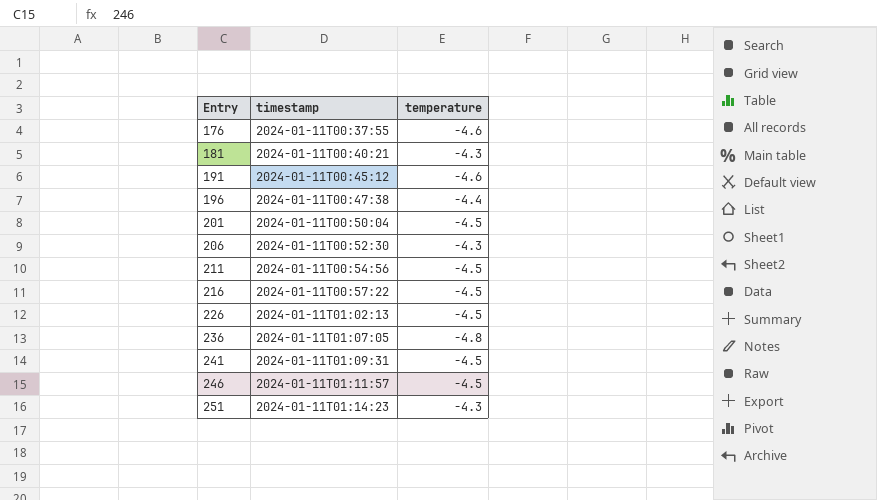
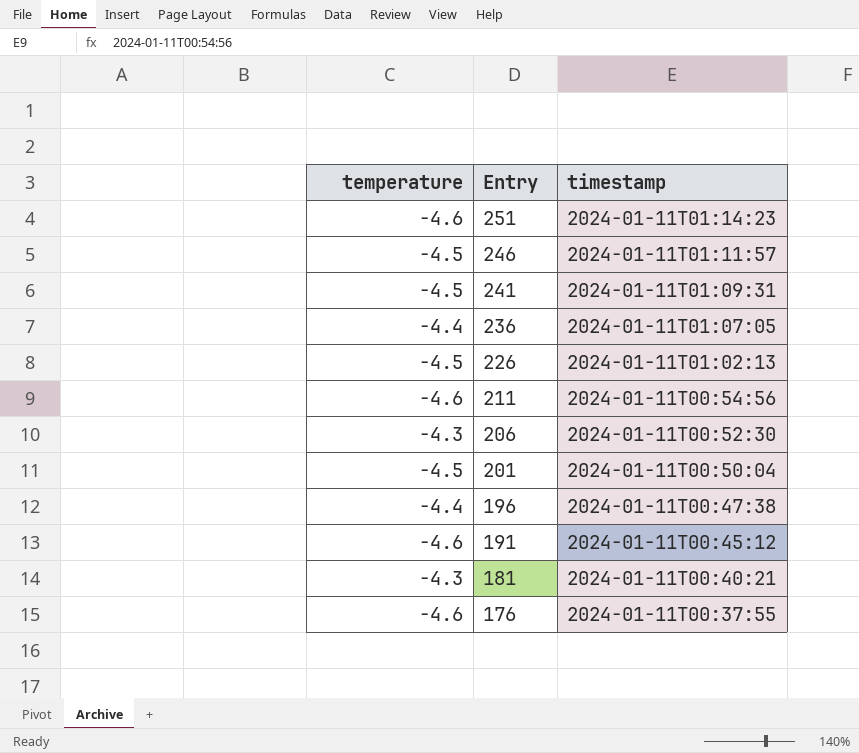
row order: Entry ascending -> Entry descending
column temperature | position: 3 -> 1
row 216: 2024-01-11T00:57:22 | -4.5 -> none
251 | temperature: -4.3 -> -4.6
236 | temperature: -4.8 -> -4.4
211 | temperature: -4.5 -> -4.6

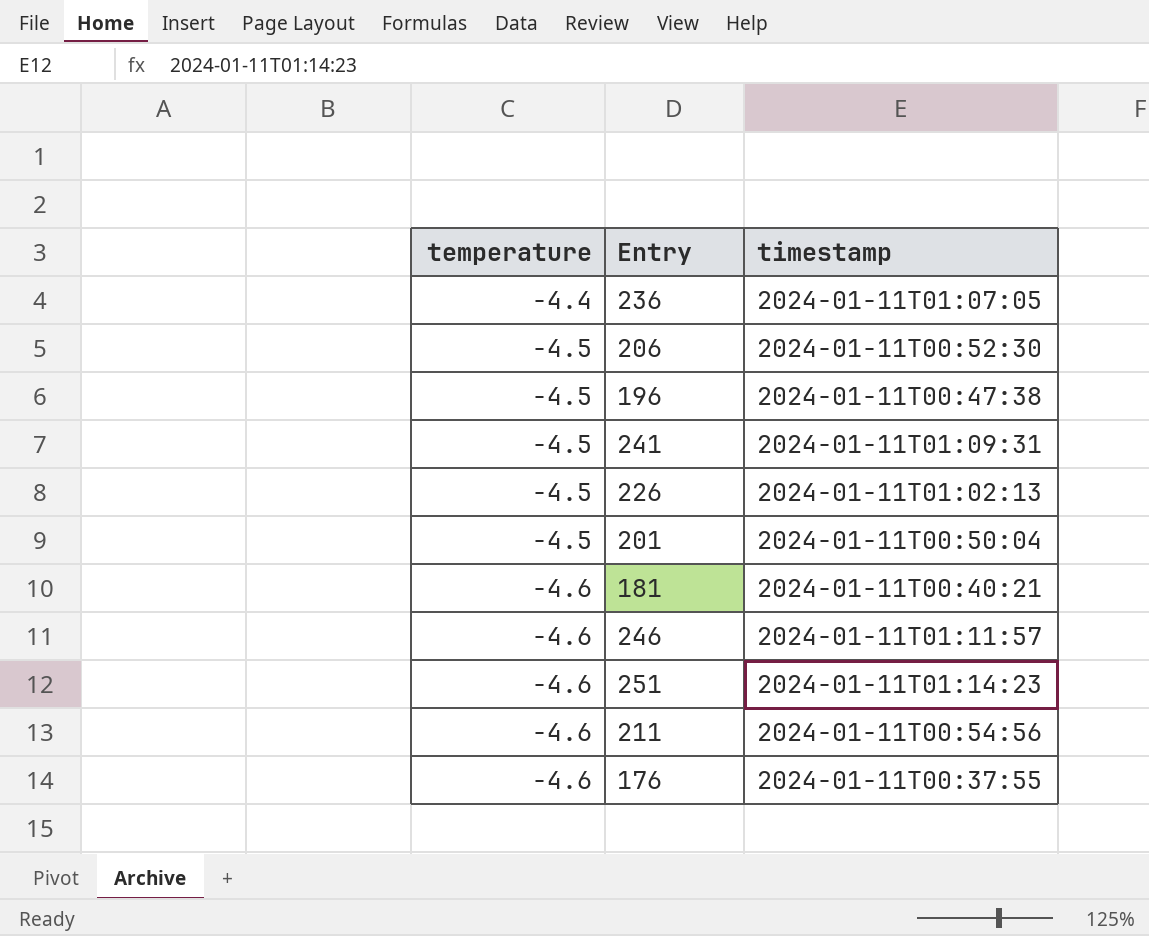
row order: Entry descending -> temperature descending
row 191: -4.6 | 2024-01-11T00:45:12 -> none
206 | temperature: -4.3 -> -4.5
196 | temperature: -4.4 -> -4.5
181 | temperature: -4.3 -> -4.6
246 | temperature: -4.5 -> -4.6

